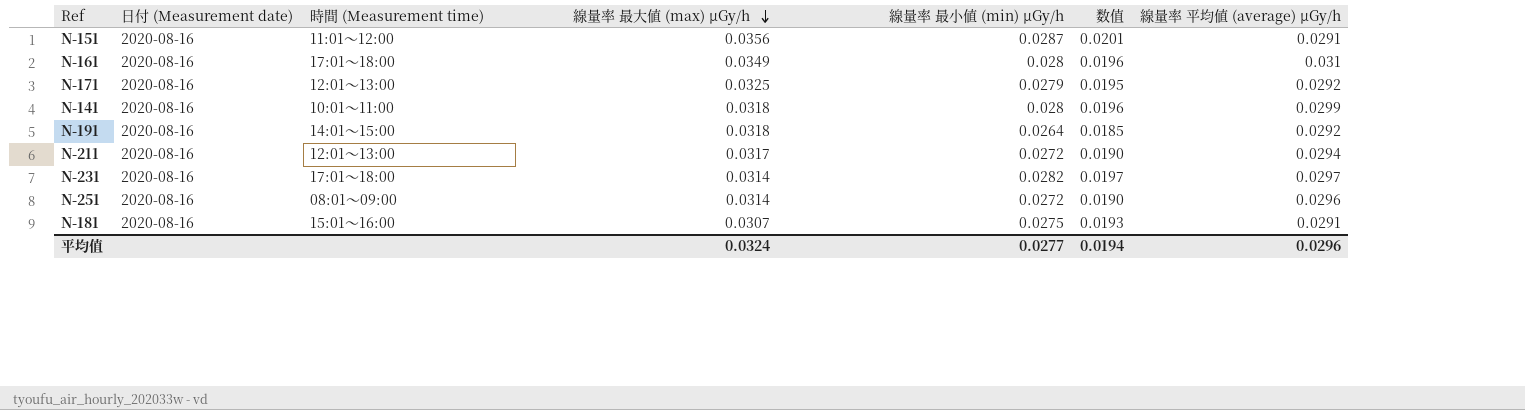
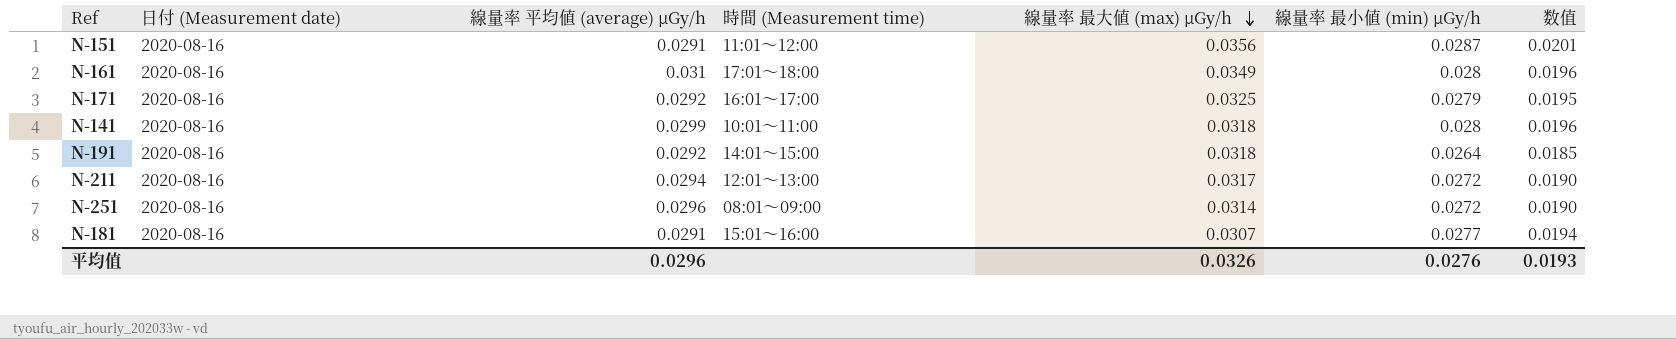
column 線量率 平均値 (average) μGy/h | position: 7 -> 3
row N-231: 2020-08-16 | 17:01～18:00 | 0.0314 | 0.0282 | 0.0197 | 0.0297 -> none
N-171 | 時間 (Measurement time): 12:01～13:00 -> 16:01～17:00
N-181 | 線量率 最小値 (min) μGy/h: 0.0275 -> 0.0277
N-181 | 数值: 0.0193 -> 0.0194
平均值 | 線量率 最大値 (max) μGy/h: 0.0324 -> 0.0326
平均值 | 線量率 最小値 (min) μGy/h: 0.0277 -> 0.0276
平均值 | 数值: 0.0194 -> 0.0193

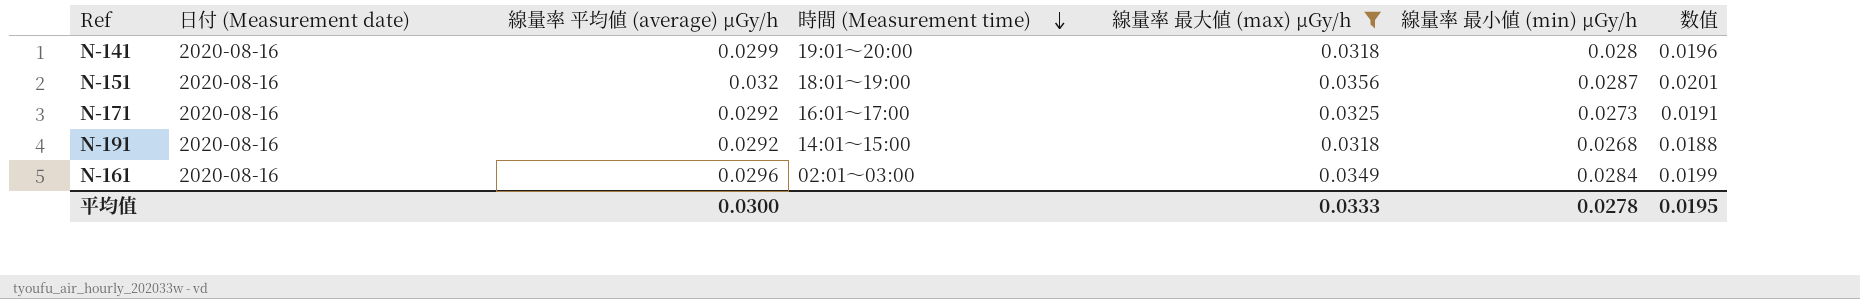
filter: none -> 線量率 最大値 (max) μGy/h >= 0.0318
row order: 線量率 最大値 (max) μGy/h descending -> 時間 (Measurement time) descending
N-141 | 時間 (Measurement time): 10:01～11:00 -> 19:01～20:00
N-151 | 線量率 平均値 (average) μGy/h: 0.0291 -> 0.032
N-151 | 時間 (Measurement time): 11:01～12:00 -> 18:01～19:00
N-171 | 線量率 最小値 (min) μGy/h: 0.0279 -> 0.0273
N-171 | 数值: 0.0195 -> 0.0191
N-191 | 線量率 最小値 (min) μGy/h: 0.0264 -> 0.0268
N-191 | 数值: 0.0185 -> 0.0188
N-161 | 線量率 平均値 (average) μGy/h: 0.031 -> 0.0296
N-161 | 時間 (Measurement time): 17:01～18:00 -> 02:01～03:00
N-161 | 線量率 最小値 (min) μGy/h: 0.028 -> 0.0284
N-161 | 数值: 0.0196 -> 0.0199
平均值 | 線量率 平均値 (average) μGy/h: 0.0296 -> 0.0300
平均值 | 線量率 最大値 (max) μGy/h: 0.0326 -> 0.0333
平均值 | 線量率 最小値 (min) μGy/h: 0.0276 -> 0.0278
平均值 | 数值: 0.0193 -> 0.0195

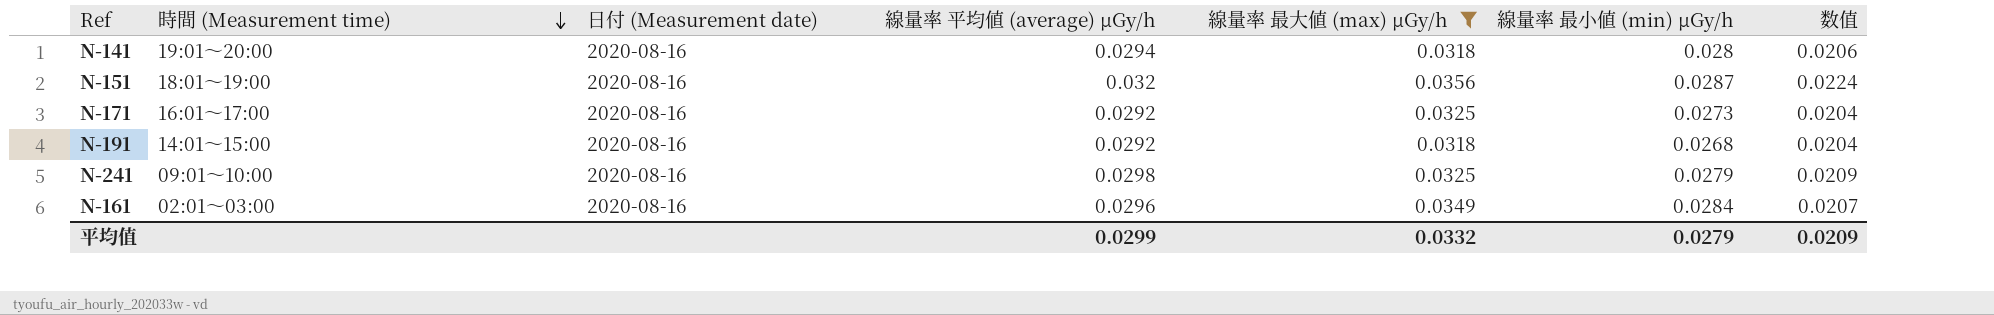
column 時間 (Measurement time) | position: 4 -> 2
column 数值 | formula: [線量率 最小値 (min) μGy/h] * 0.7 -> [線量率 平均値 (average) μGy/h] * 0.7
N-141 | 線量率 平均値 (average) μGy/h: 0.0299 -> 0.0294
row N-241: none -> 09:01～10:00 | 2020-08-16 | 0.0298 | 0.0325 | 0.0279 | 0.0209
平均值 | 線量率 平均値 (average) μGy/h: 0.0300 -> 0.0299
平均值 | 線量率 最大値 (max) μGy/h: 0.0333 -> 0.0332
平均值 | 線量率 最小値 (min) μGy/h: 0.0278 -> 0.0279
平均值 | 数值: 0.0195 -> 0.0209

